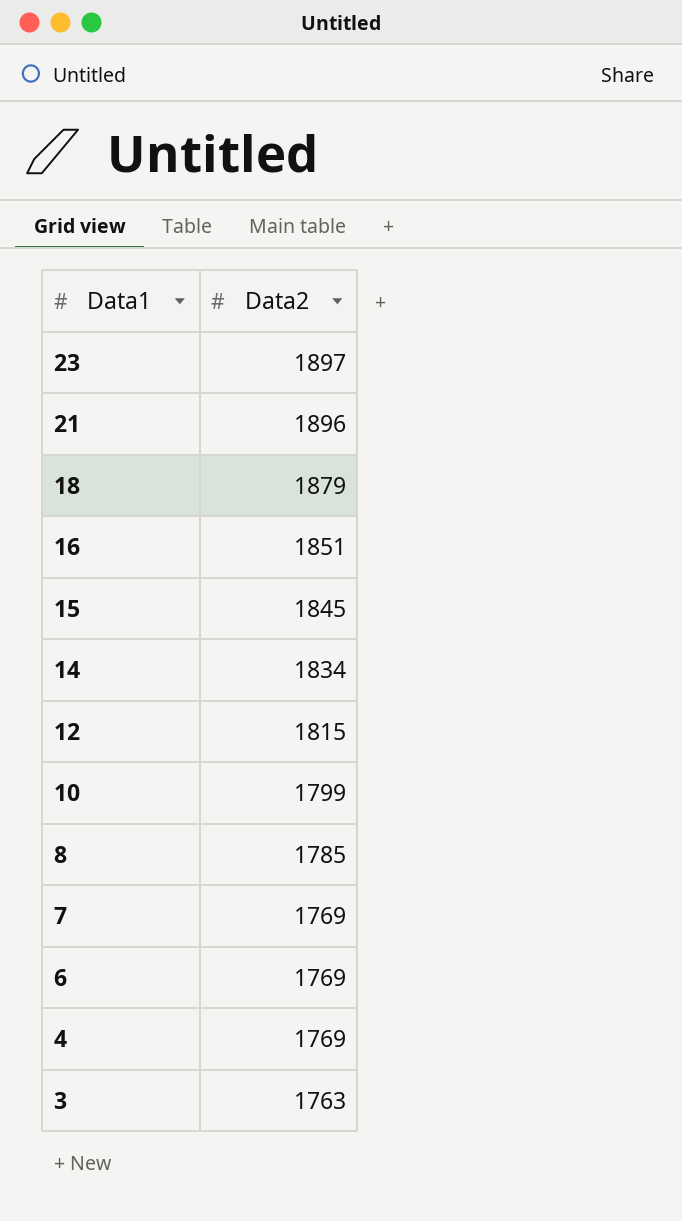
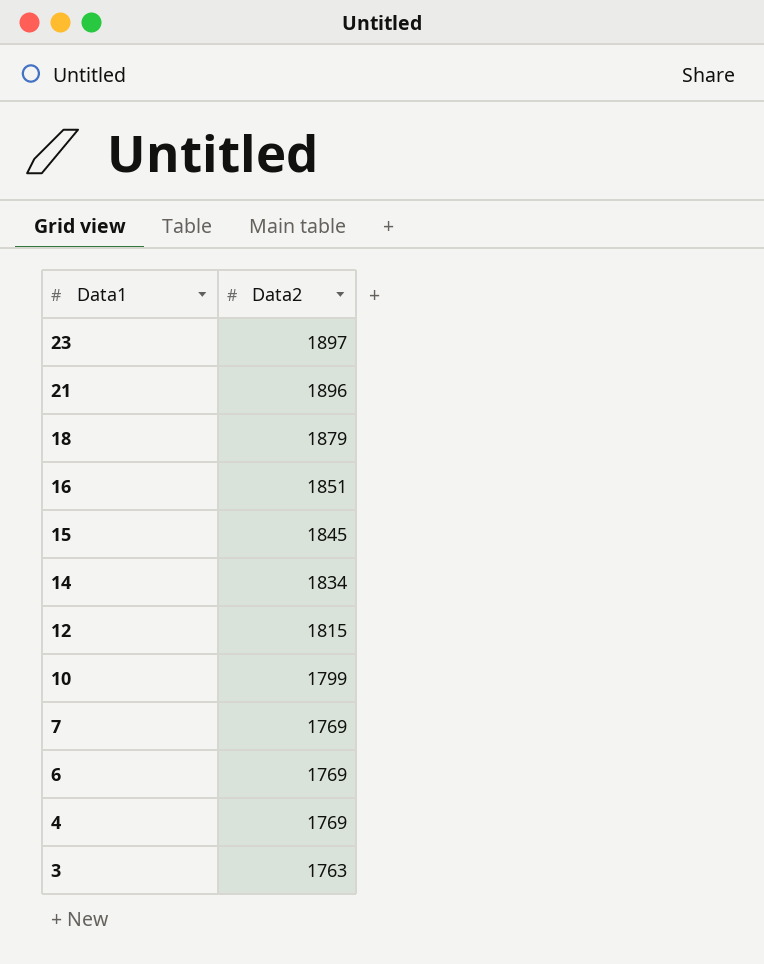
row 8: 1785 -> none

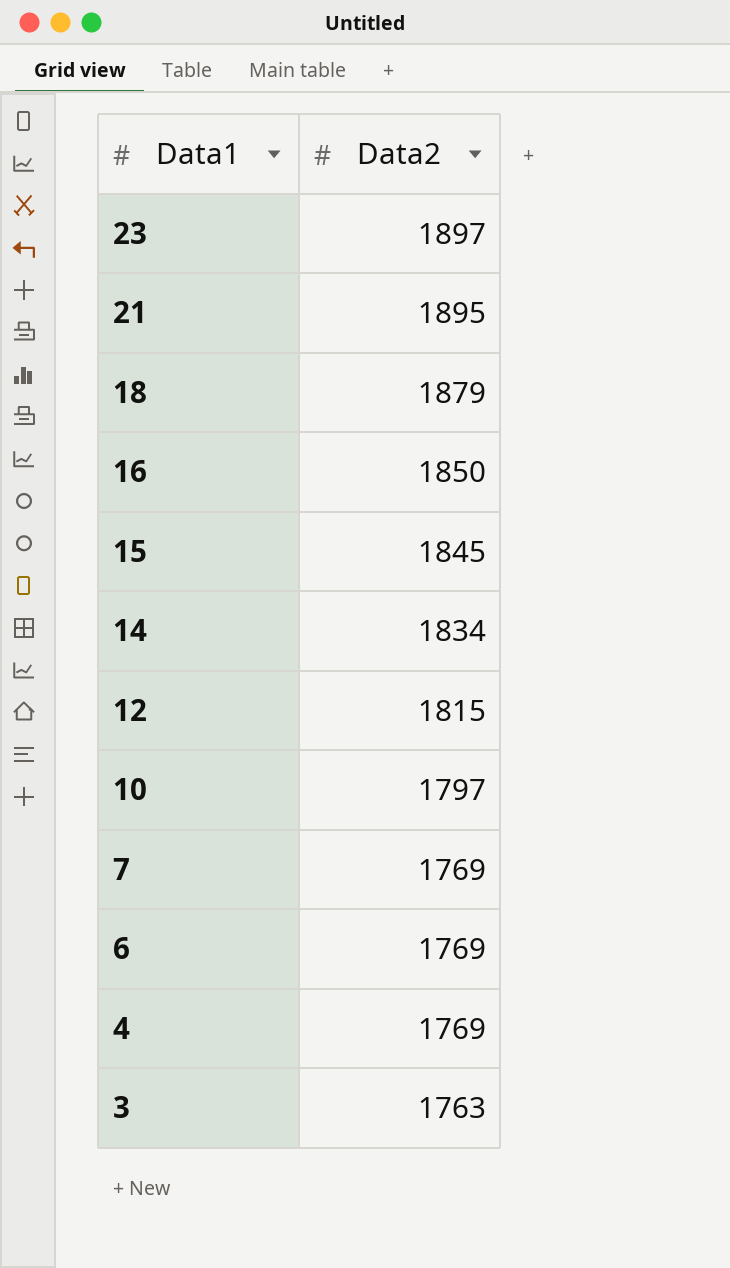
21 | Data2: 1896 -> 1895
16 | Data2: 1851 -> 1850
10 | Data2: 1799 -> 1797

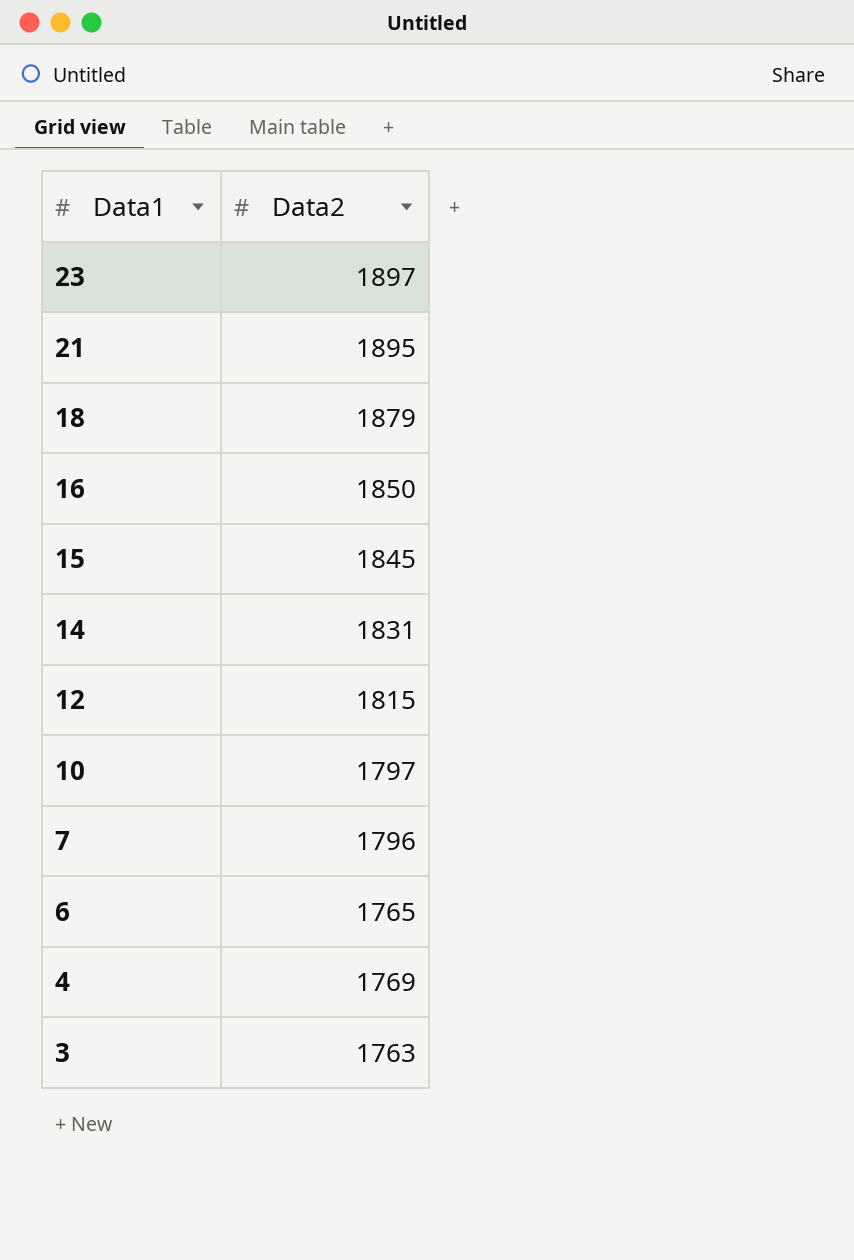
14 | Data2: 1834 -> 1831
7 | Data2: 1769 -> 1796
6 | Data2: 1769 -> 1765

